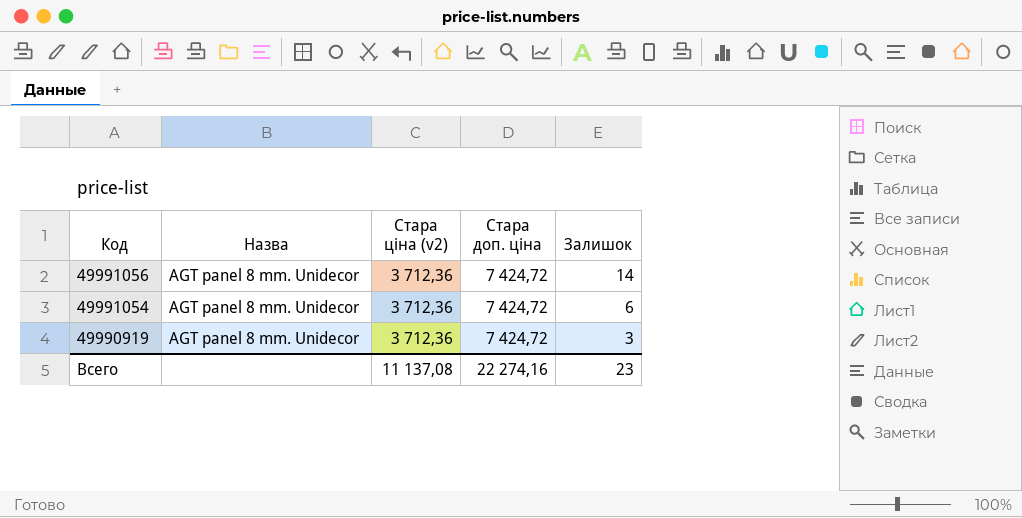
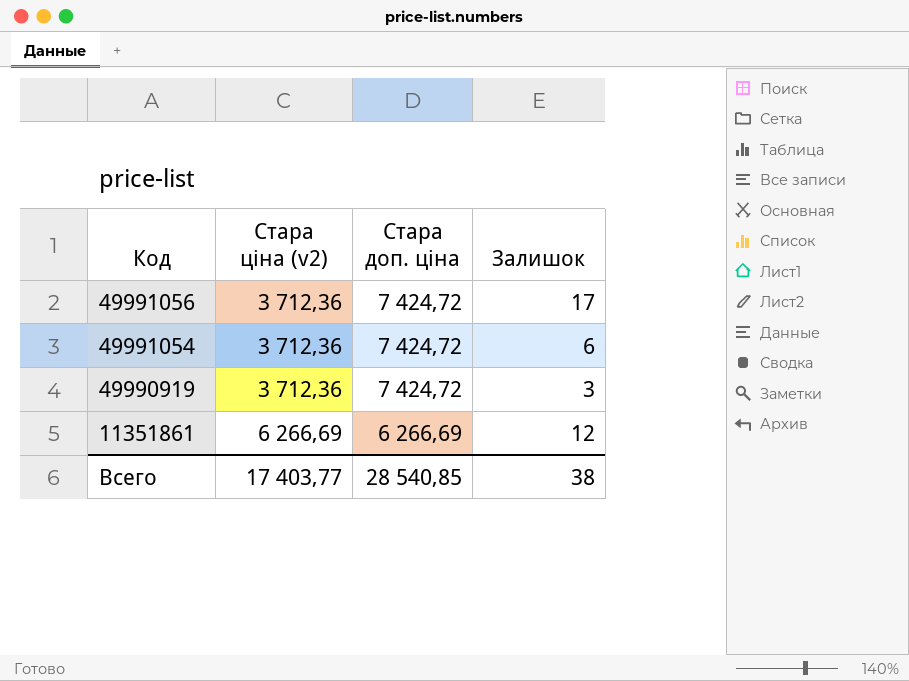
column Назва | position: 2 -> none
49991056 | Залишок: 14 -> 17
row 11351861: none -> 6 266,69 | 6 266,69 | 12
Всего | Стара ціна (v2): 11 137,08 -> 17 403,77
Всего | Стара доп. ціна: 22 274,16 -> 28 540,85
Всего | Залишок: 23 -> 38

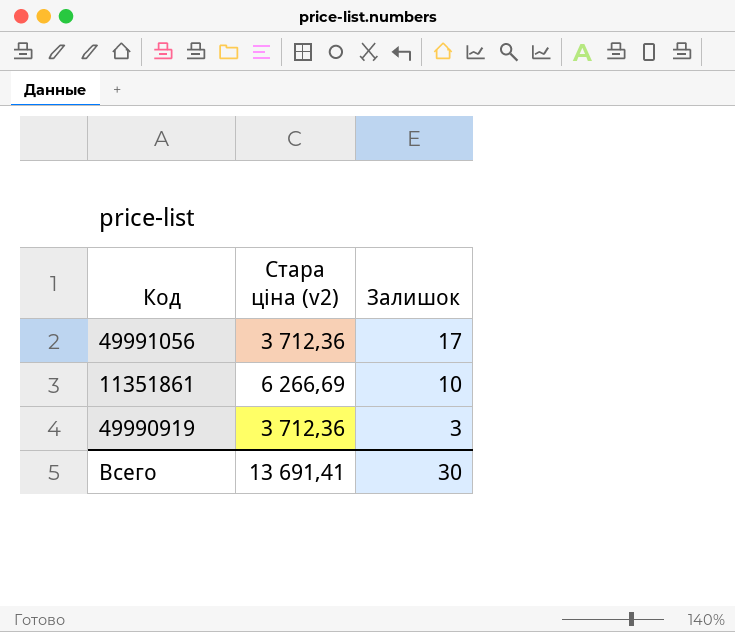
row order: Код descending -> Залишок descending
column Стара доп. ціна | position: 3 -> none
row 49991054: 3 712,36 | 7 424,72 | 6 -> none
11351861 | Залишок: 12 -> 10
Всего | Стара ціна (v2): 17 403,77 -> 13 691,41
Всего | Залишок: 38 -> 30

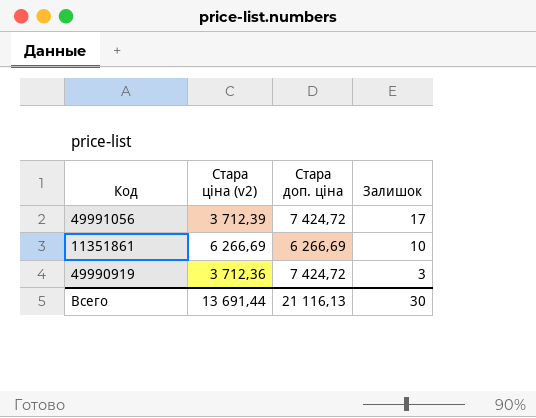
column Стара доп. ціна | position: none -> 3
49991056 | Стара ціна (v2): 3 712,36 -> 3 712,39
Всего | Стара ціна (v2): 13 691,41 -> 13 691,44

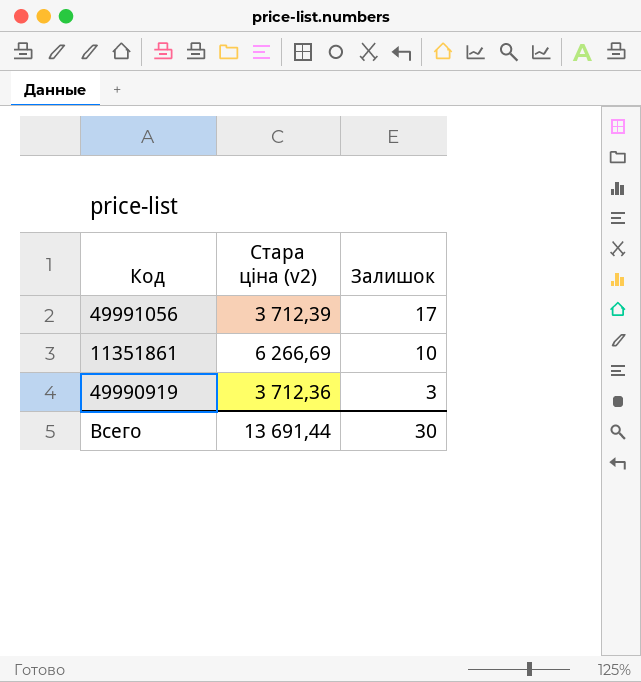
column Стара доп. ціна | position: 3 -> none

